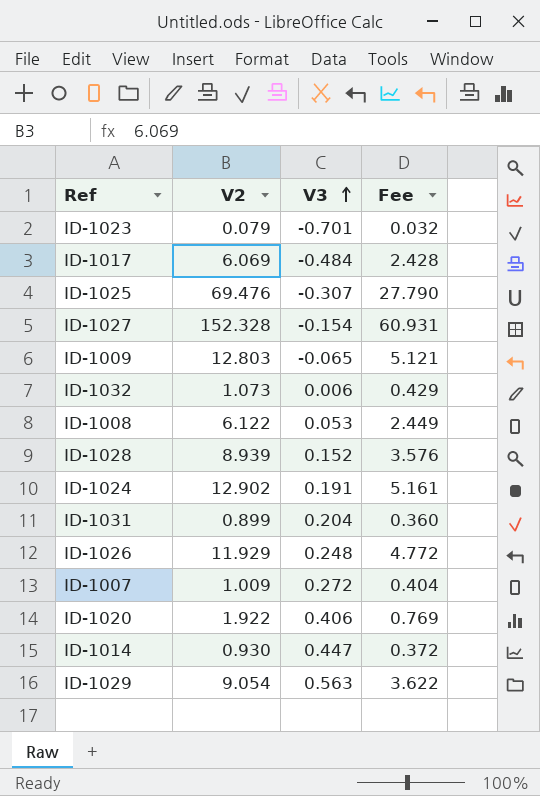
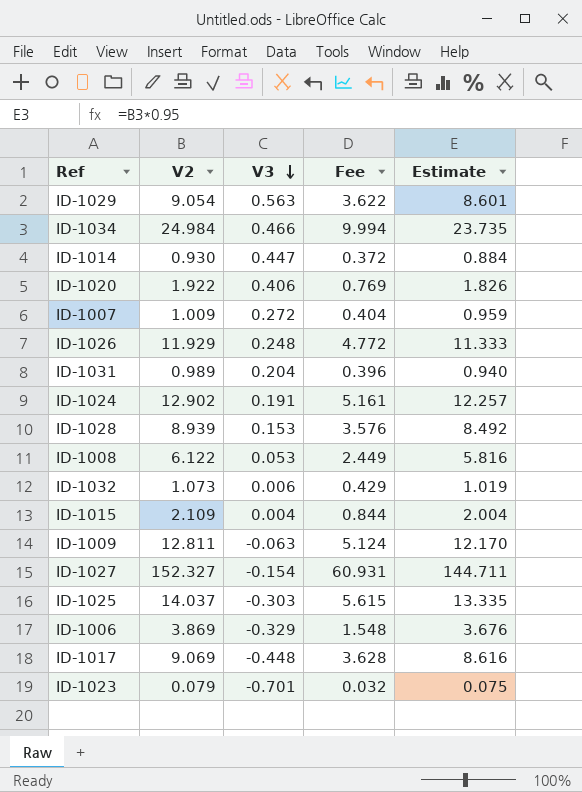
row order: V3 ascending -> V3 descending
column Estimate | formula: none -> [V2] * 0.95
row ID-1034: none -> 24.984 | 0.466 | 9.994 | 23.735
ID-1031 | V2: 0.899 -> 0.989
ID-1031 | Fee: 0.360 -> 0.396
ID-1028 | V3: 0.152 -> 0.153
row ID-1015: none -> 2.109 | 0.004 | 0.844 | 2.004
ID-1009 | V2: 12.803 -> 12.811
ID-1009 | V3: -0.065 -> -0.063
ID-1009 | Fee: 5.121 -> 5.124
ID-1027 | V2: 152.328 -> 152.327
ID-1025 | V2: 69.476 -> 14.037
ID-1025 | V3: -0.307 -> -0.303
ID-1025 | Fee: 27.790 -> 5.615
row ID-1006: none -> 3.869 | -0.329 | 1.548 | 3.676
ID-1017 | V2: 6.069 -> 9.069
ID-1017 | V3: -0.484 -> -0.448
ID-1017 | Fee: 2.428 -> 3.628

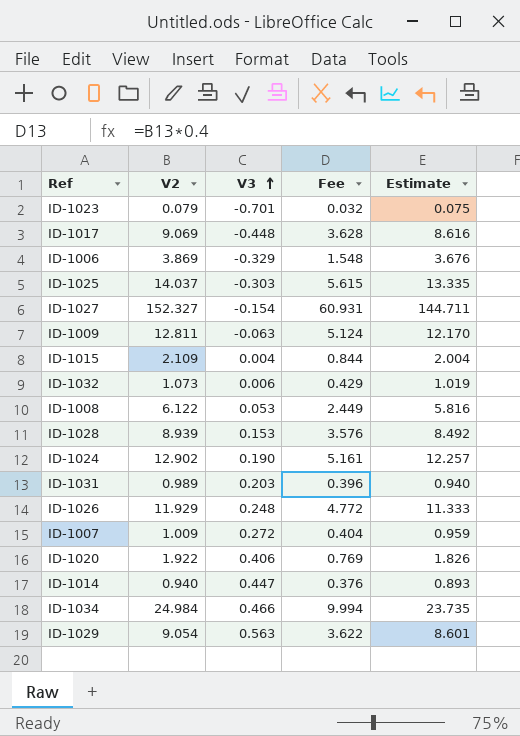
row order: V3 descending -> V3 ascending
ID-1024 | V3: 0.191 -> 0.190
ID-1031 | V3: 0.204 -> 0.203
ID-1014 | V2: 0.930 -> 0.940
ID-1014 | Fee: 0.372 -> 0.376
ID-1014 | Estimate: 0.884 -> 0.893

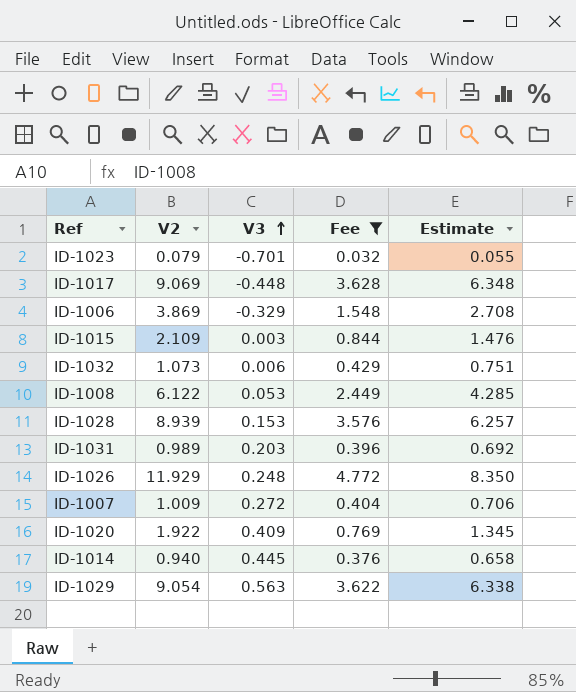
filter: none -> Fee <= 4.772
column Estimate | formula: [V2] * 0.95 -> [V2] * 0.7
ID-1015 | V3: 0.004 -> 0.003
ID-1020 | V3: 0.406 -> 0.409
ID-1014 | V3: 0.447 -> 0.445

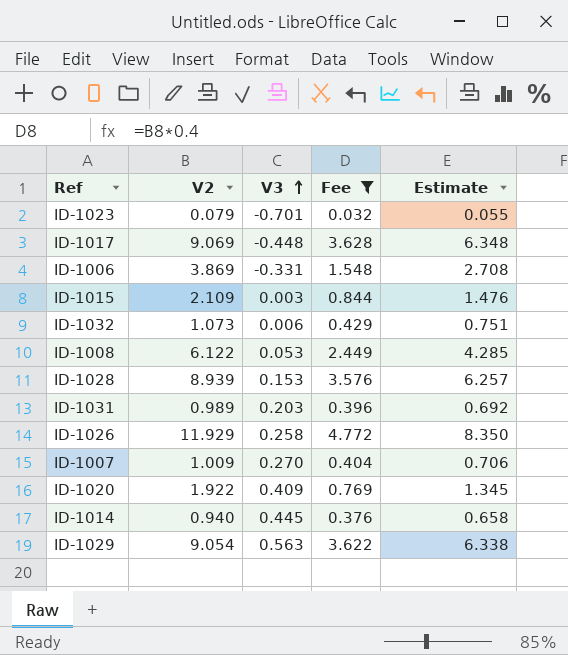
ID-1006 | V3: -0.329 -> -0.331
ID-1026 | V3: 0.248 -> 0.258
ID-1007 | V3: 0.272 -> 0.270

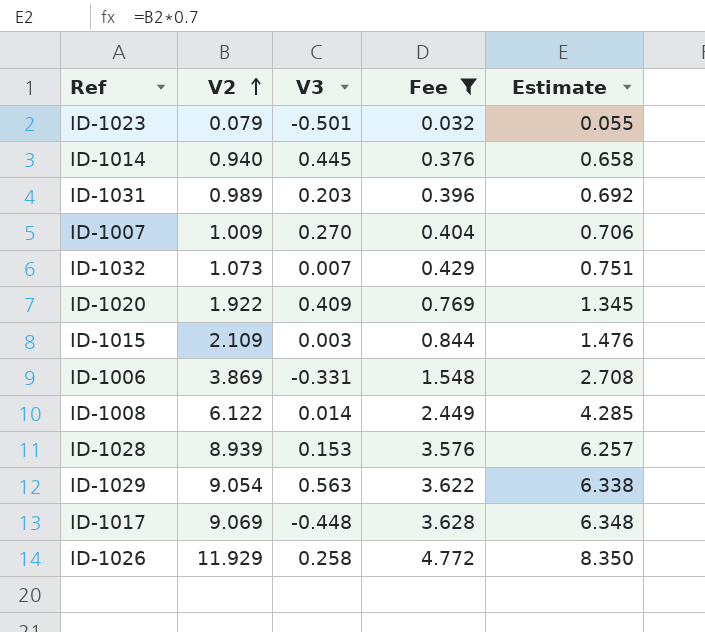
row order: V3 ascending -> V2 ascending
ID-1023 | V3: -0.701 -> -0.501
ID-1032 | V3: 0.006 -> 0.007
ID-1008 | V3: 0.053 -> 0.014

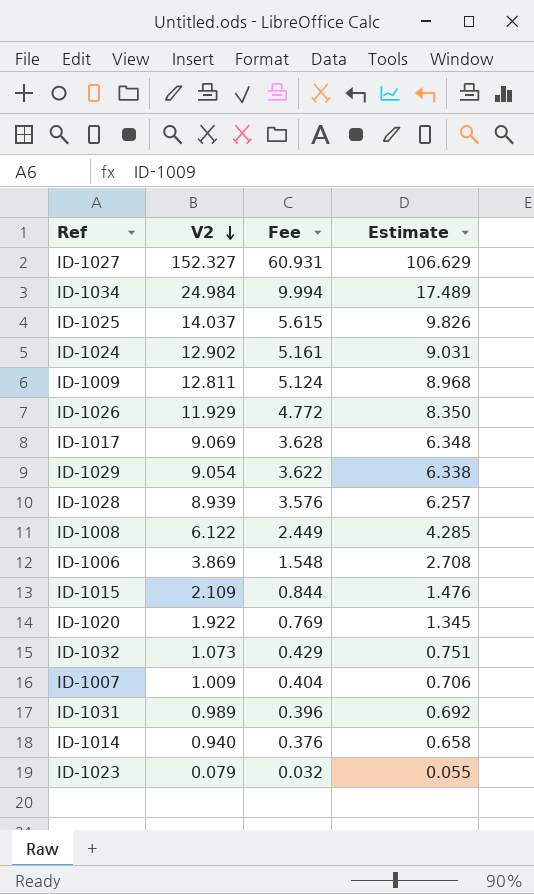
filter: Fee <= 4.772 -> none
row order: V2 ascending -> V2 descending
column V3 | position: 3 -> none

